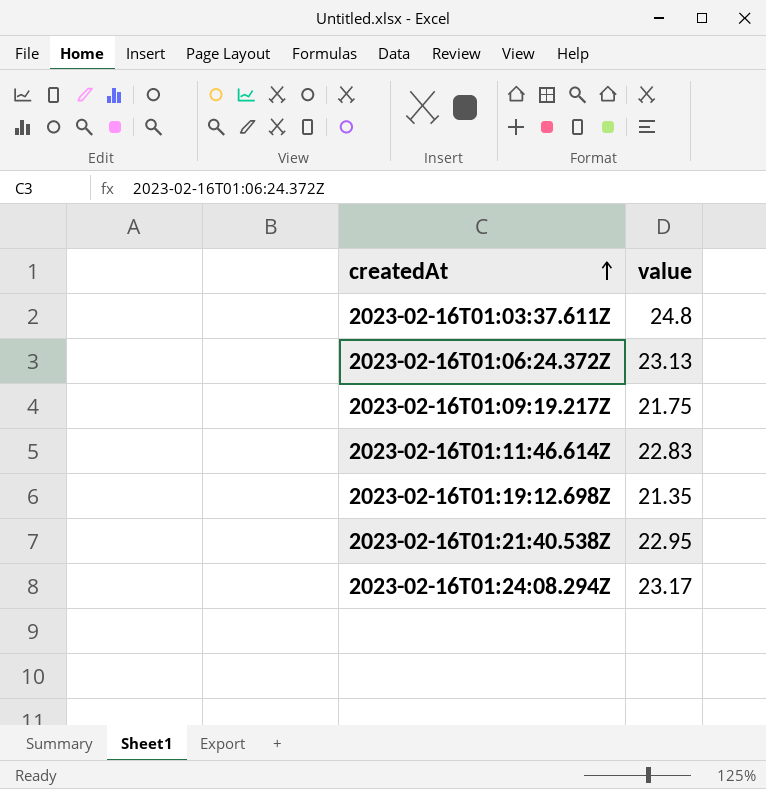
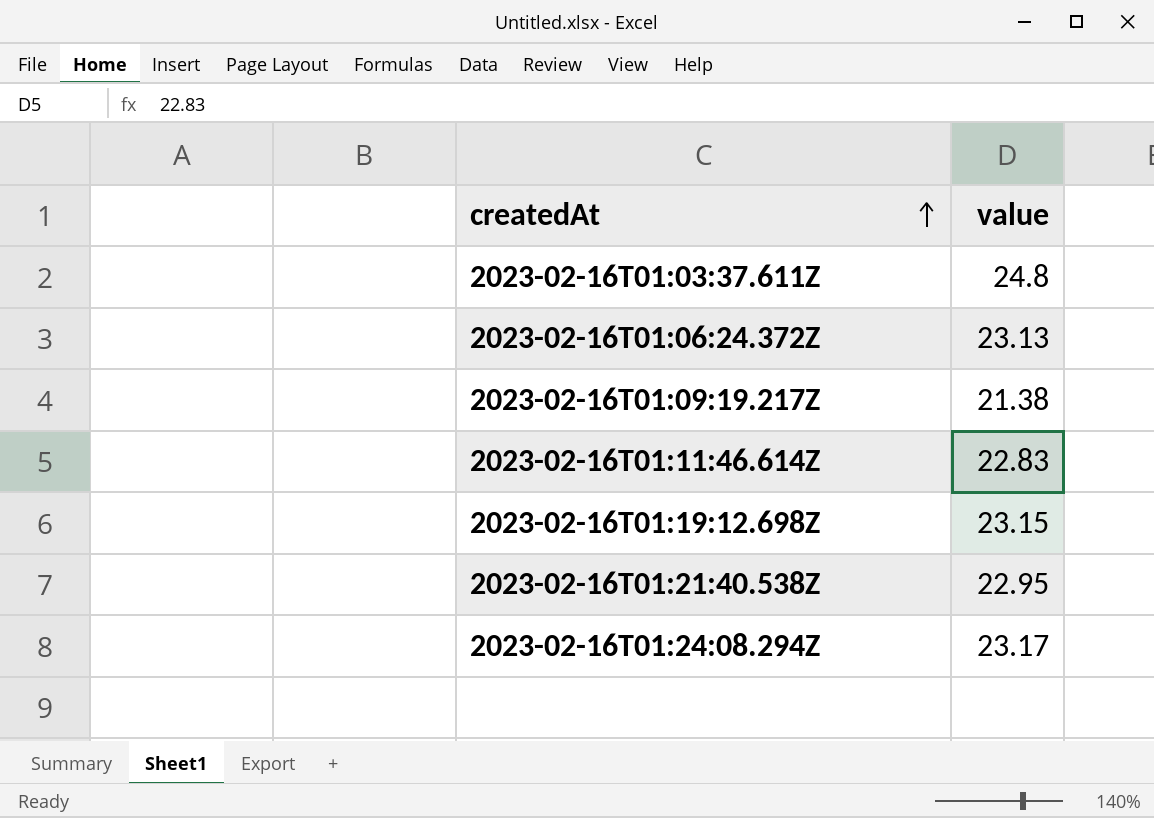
2023-02-16T01:09:19.217Z | value: 21.75 -> 21.38
2023-02-16T01:19:12.698Z | value: 21.35 -> 23.15

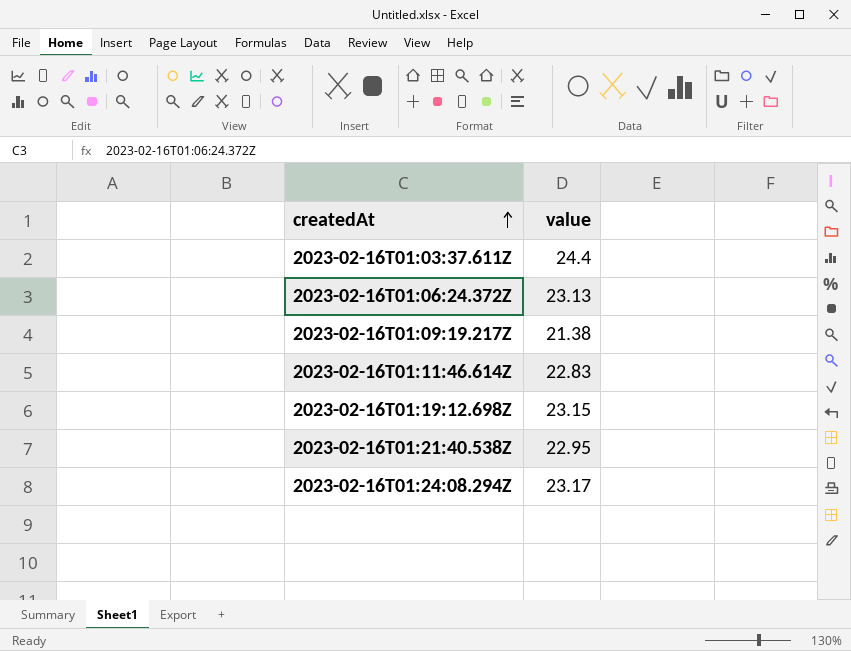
2023-02-16T01:03:37.611Z | value: 24.8 -> 24.4

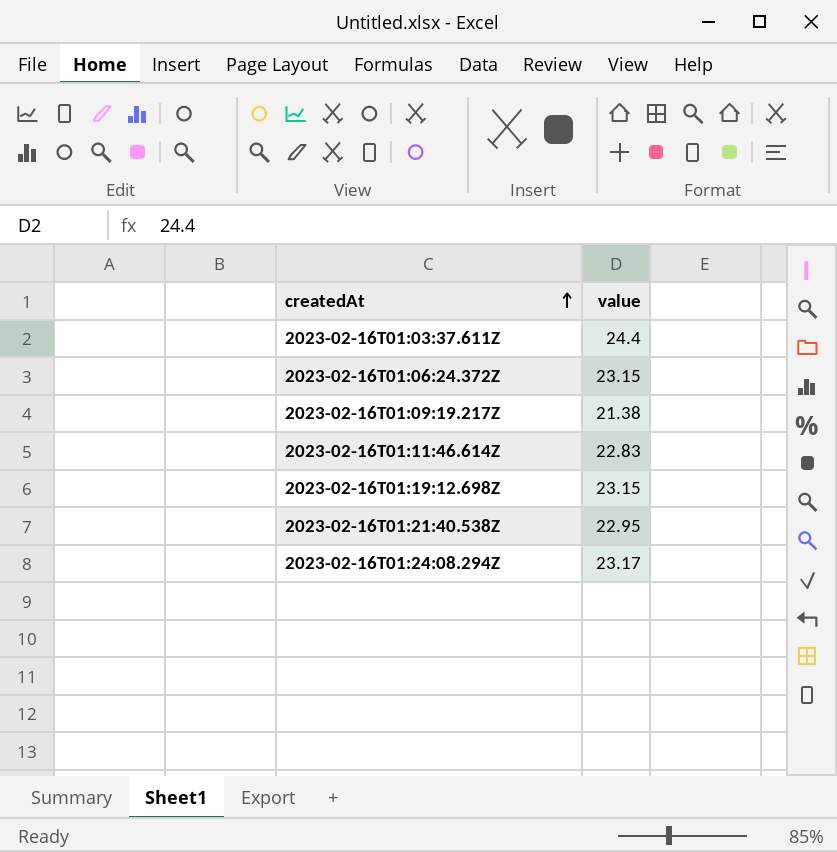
2023-02-16T01:06:24.372Z | value: 23.13 -> 23.15

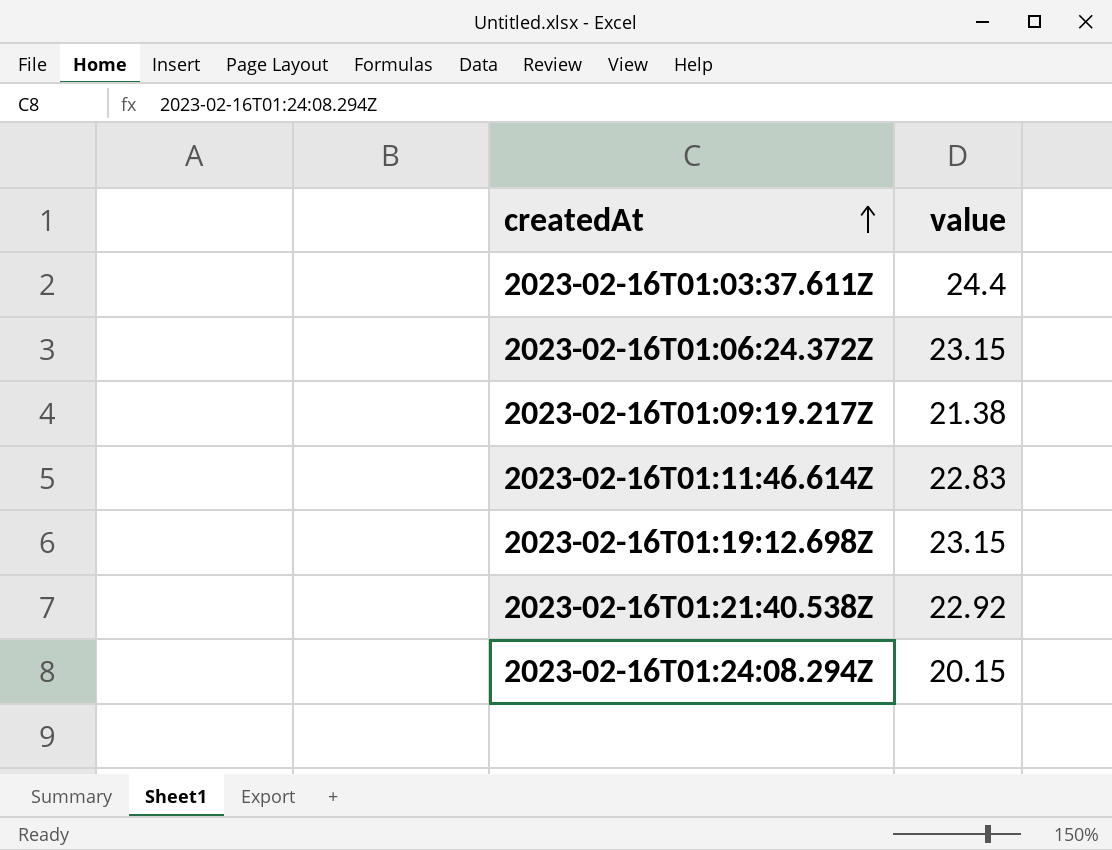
2023-02-16T01:21:40.538Z | value: 22.95 -> 22.92
2023-02-16T01:24:08.294Z | value: 23.17 -> 20.15

